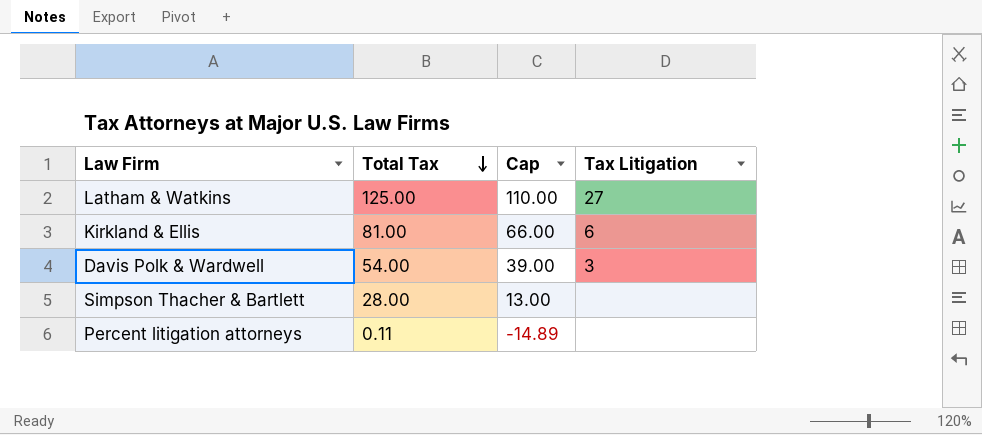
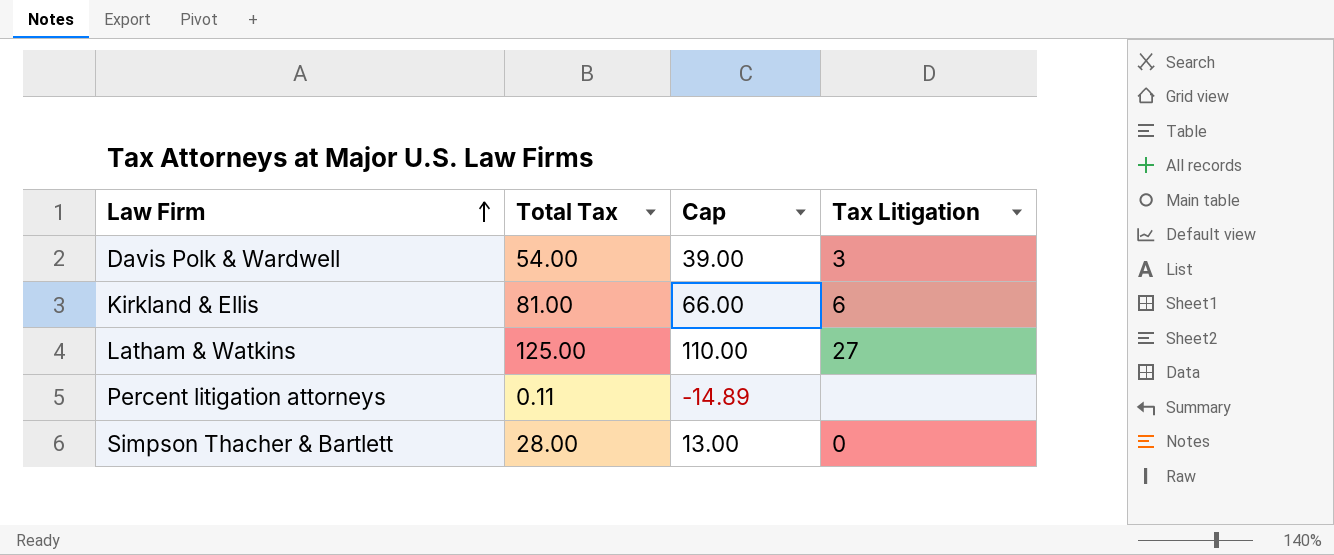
row order: Total Tax descending -> Law Firm ascending
Simpson Thacher & Bartlett | Tax Litigation: none -> 0

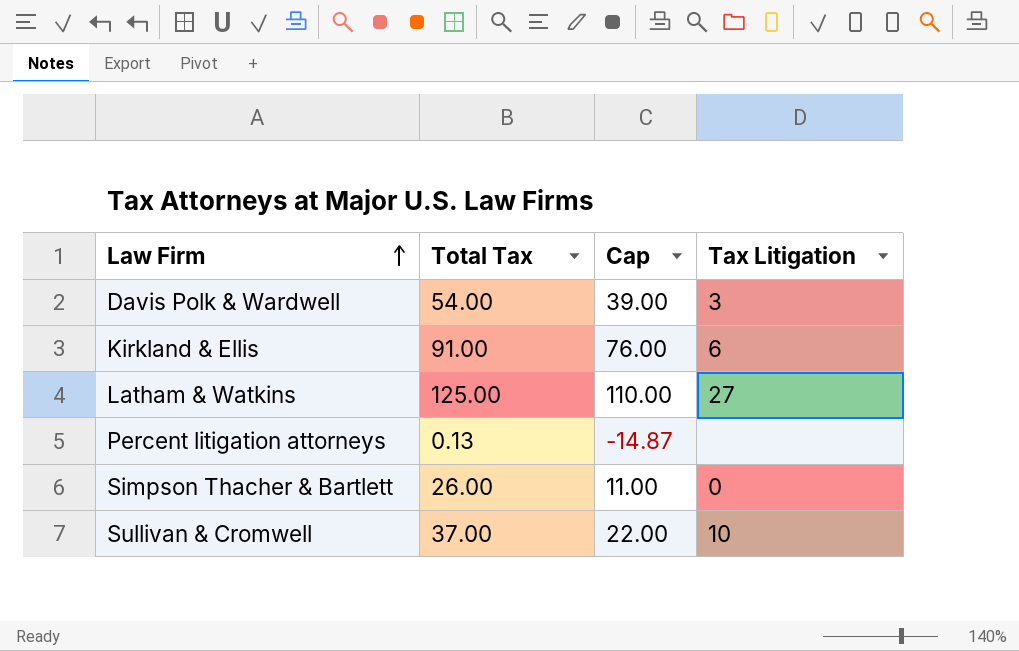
Kirkland & Ellis | Total Tax: 81.00 -> 91.00
Kirkland & Ellis | Cap: 66.00 -> 76.00
Percent litigation attorneys | Total Tax: 0.11 -> 0.13
Percent litigation attorneys | Cap: -14.89 -> -14.87
Simpson Thacher & Bartlett | Total Tax: 28.00 -> 26.00
Simpson Thacher & Bartlett | Cap: 13.00 -> 11.00
row Sullivan & Cromwell: none -> 37.00 | 22.00 | 10

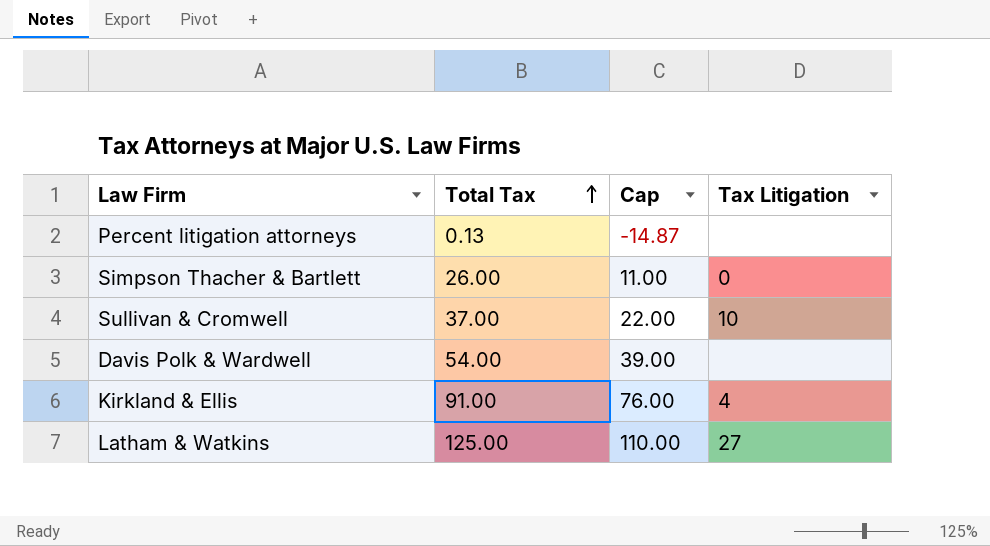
row order: Law Firm ascending -> Total Tax ascending
Davis Polk & Wardwell | Tax Litigation: 3 -> none
Kirkland & Ellis | Tax Litigation: 6 -> 4

